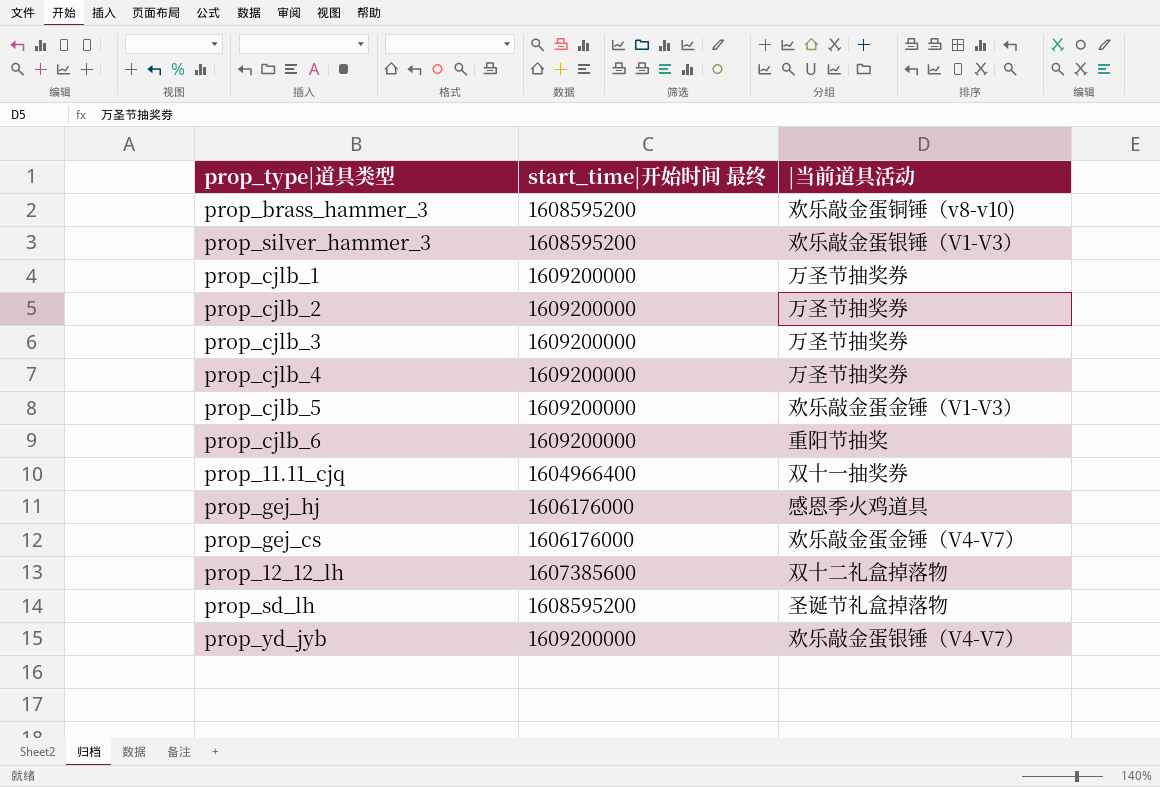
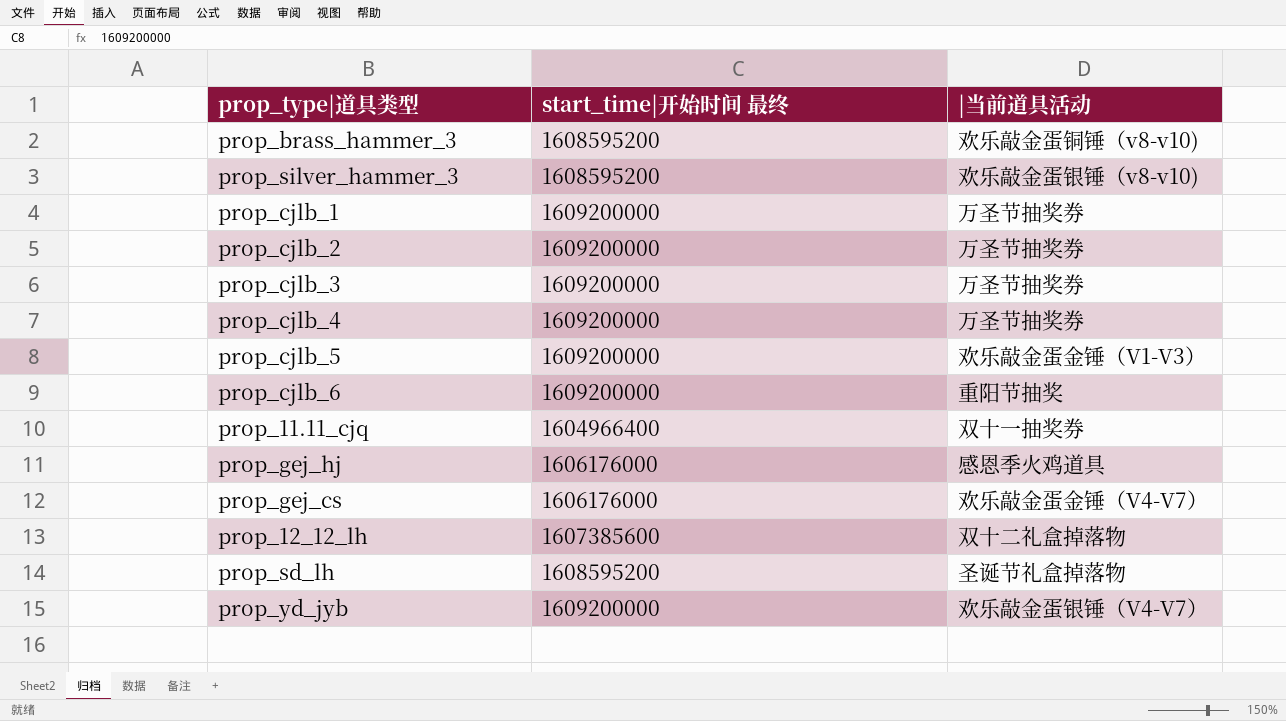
prop_silver_hammer_3 | |当前道具活动: 欢乐敲金蛋银锤（V1-V3） -> 欢乐敲金蛋银锤（v8-v10)

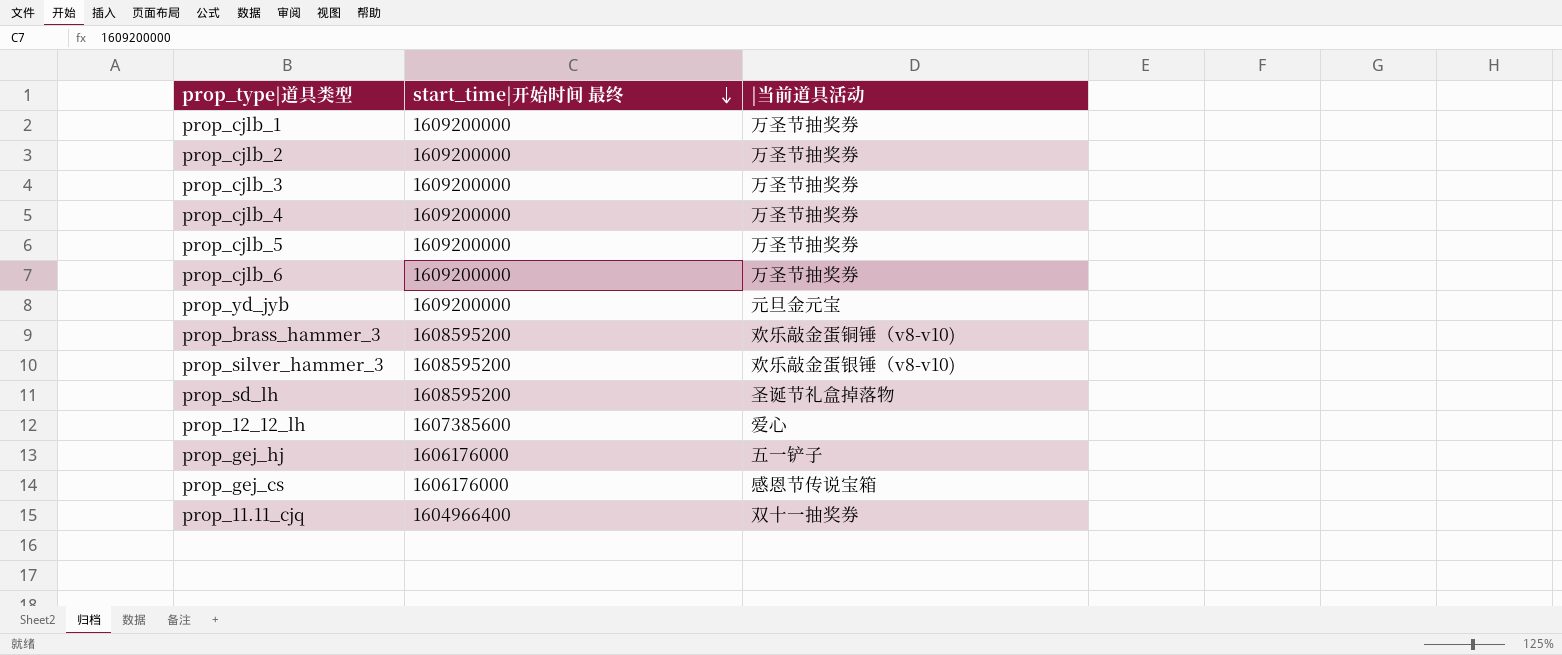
row order: none -> start_time|开始时间 最终 descending
prop_cjlb_5 | |当前道具活动: 欢乐敲金蛋金锤（V1-V3） -> 万圣节抽奖券
prop_cjlb_6 | |当前道具活动: 重阳节抽奖 -> 万圣节抽奖券
prop_yd_jyb | |当前道具活动: 欢乐敲金蛋银锤（V4-V7） -> 元旦金元宝
prop_12_12_lh | |当前道具活动: 双十二礼盒掉落物 -> 爱心
prop_gej_hj | |当前道具活动: 感恩季火鸡道具 -> 五一铲子
prop_gej_cs | |当前道具活动: 欢乐敲金蛋金锤（V4-V7） -> 感恩节传说宝箱

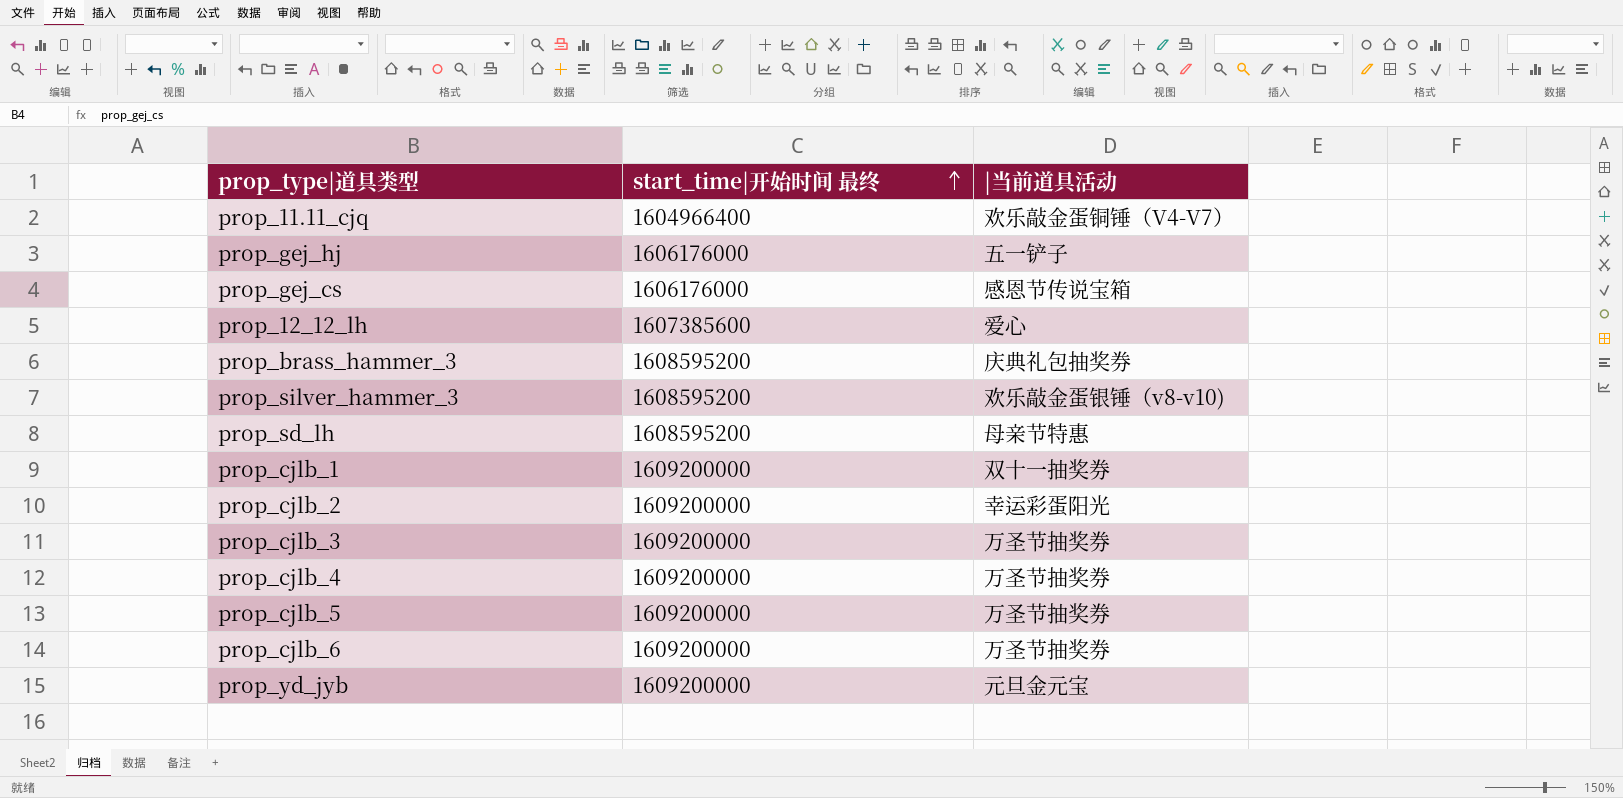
row order: start_time|开始时间 最终 descending -> start_time|开始时间 最终 ascending
prop_11.11_cjq | |当前道具活动: 双十一抽奖券 -> 欢乐敲金蛋铜锤（V4-V7）
prop_brass_hammer_3 | |当前道具活动: 欢乐敲金蛋铜锤（v8-v10) -> 庆典礼包抽奖券
prop_sd_lh | |当前道具活动: 圣诞节礼盒掉落物 -> 母亲节特惠
prop_cjlb_1 | |当前道具活动: 万圣节抽奖券 -> 双十一抽奖券
prop_cjlb_2 | |当前道具活动: 万圣节抽奖券 -> 幸运彩蛋阳光

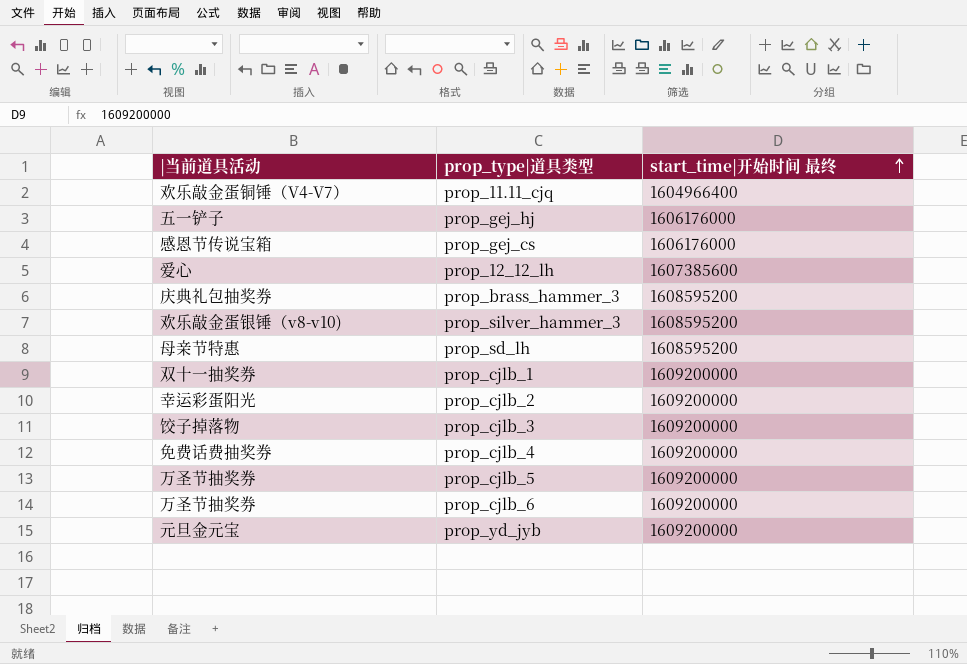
column |当前道具活动 | position: 3 -> 1
prop_cjlb_3 | |当前道具活动: 万圣节抽奖券 -> 饺子掉落物
prop_cjlb_4 | |当前道具活动: 万圣节抽奖券 -> 免费话费抽奖券

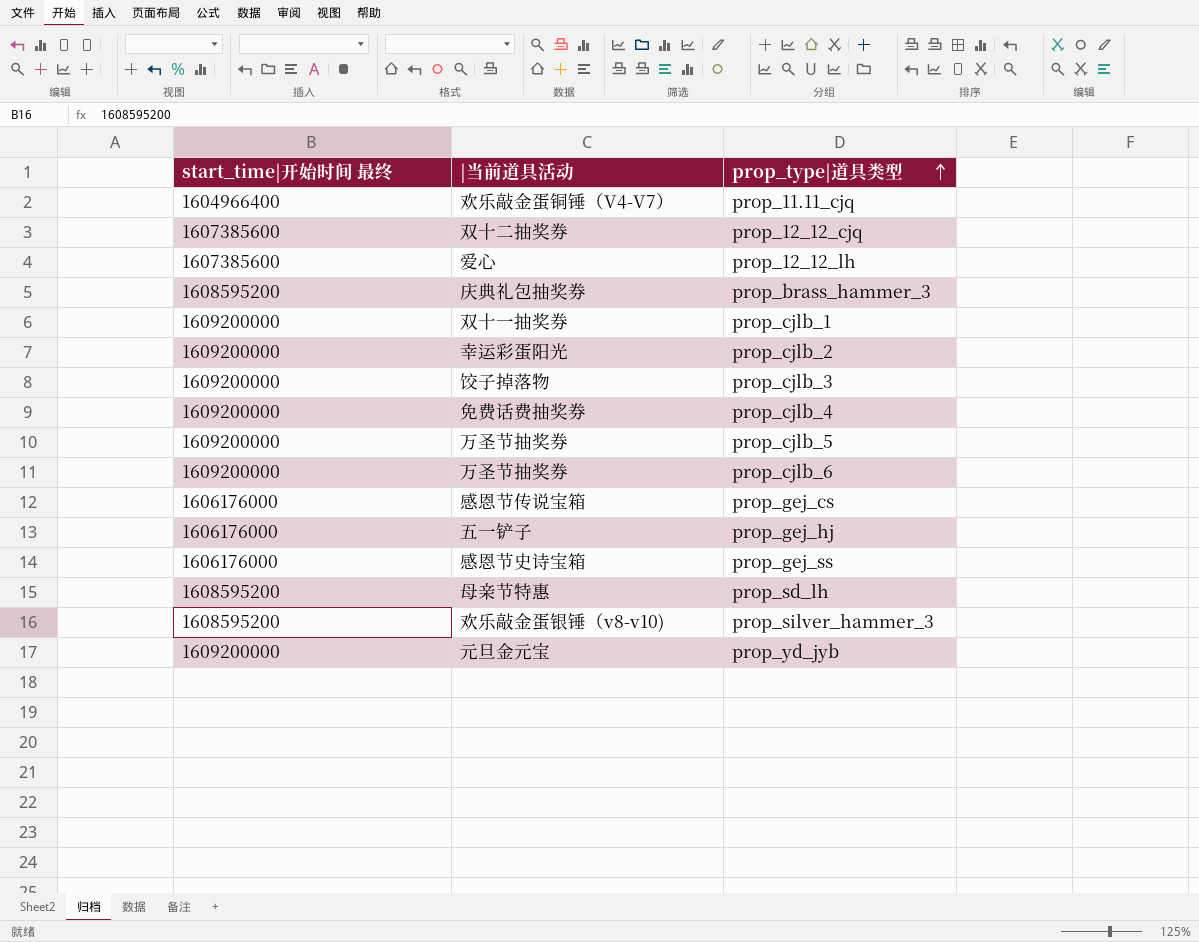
row order: start_time|开始时间 最终 ascending -> prop_type|道具类型 ascending
column start_time|开始时间 最终 | position: 3 -> 1
row prop_12_12_cjq: none -> 1607385600 | 双十二抽奖券
row prop_gej_ss: none -> 1606176000 | 感恩节史诗宝箱

